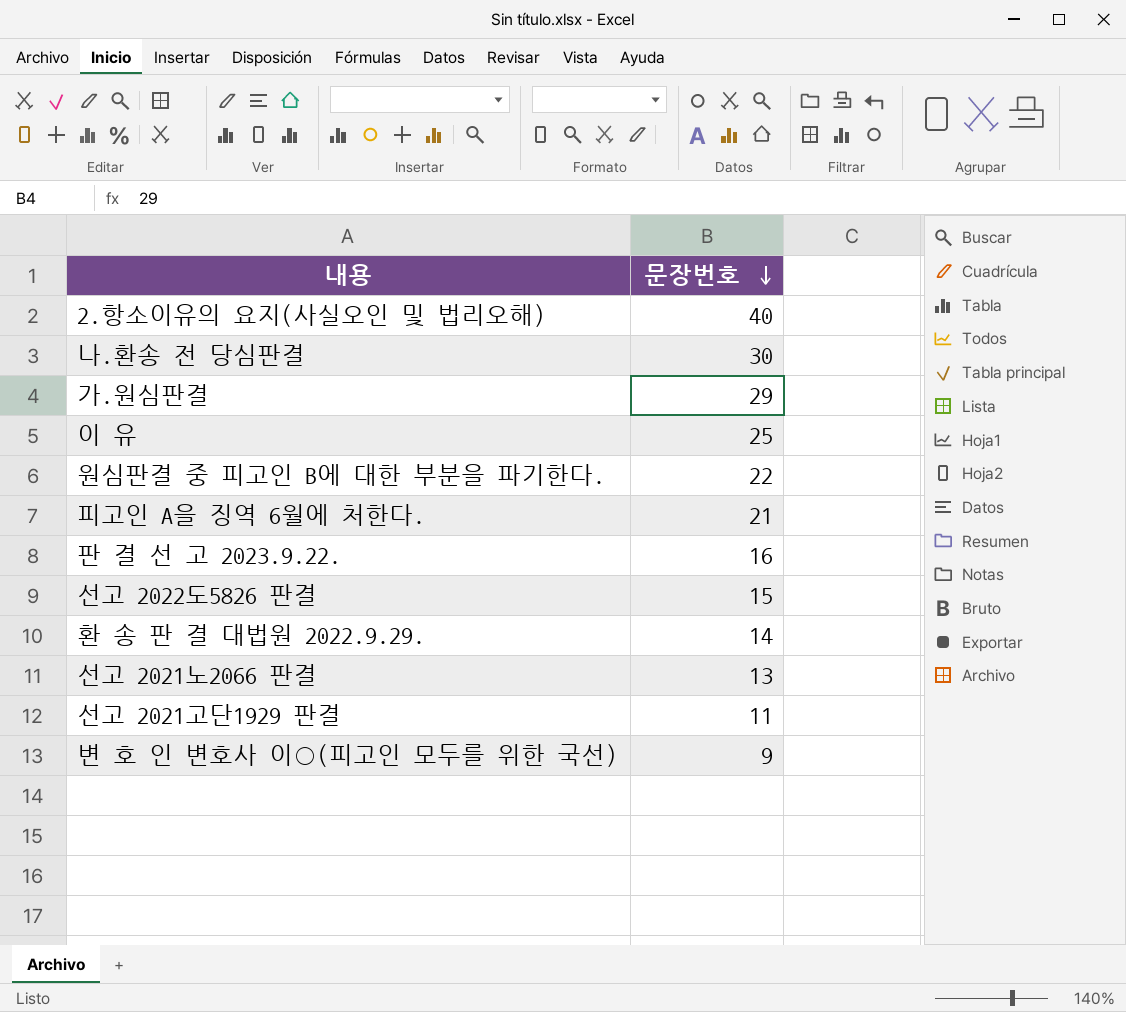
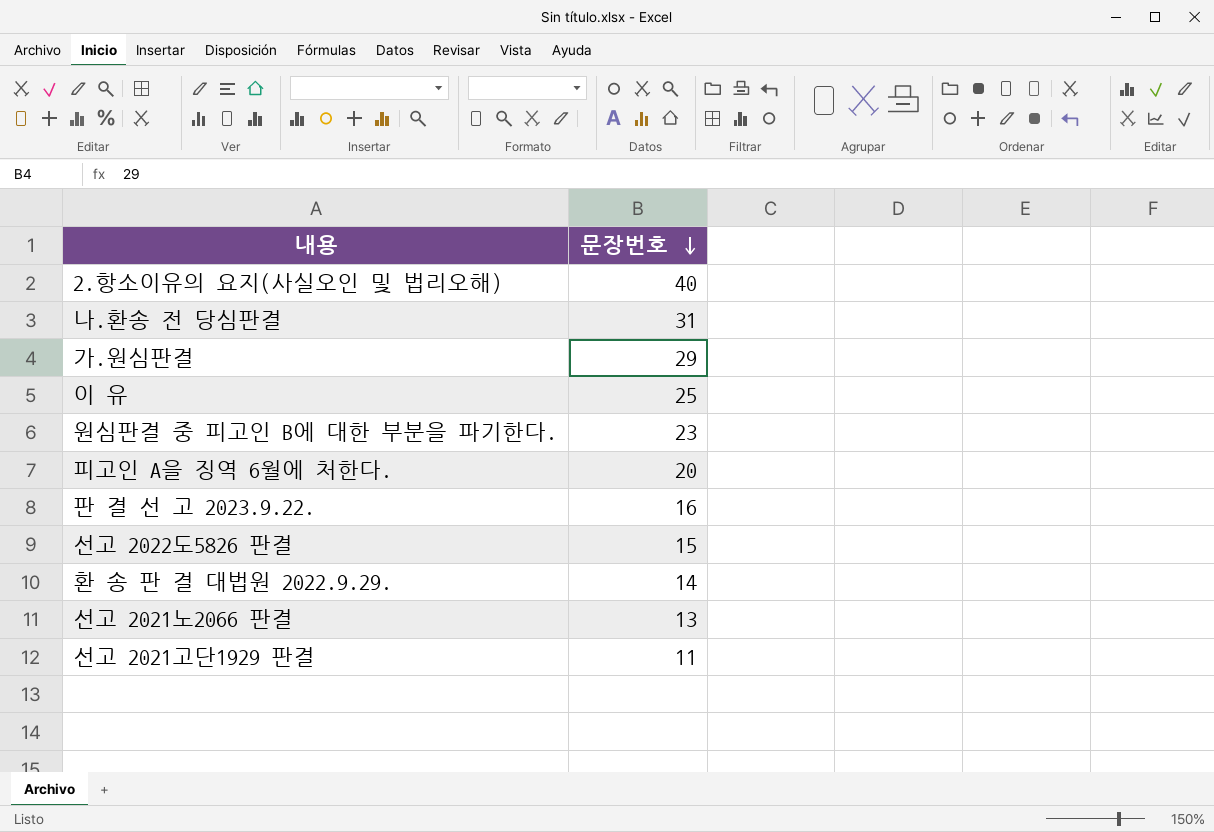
row 변 호 인 변호사 이○(피고인 모두를 위한 국선): 9 -> none
나.환송 전 당심판결 | 문장번호: 30 -> 31
원심판결 중 피고인 B에 대한 부분을 파기한다. | 문장번호: 22 -> 23
피고인 A을 징역 6월에 처한다. | 문장번호: 21 -> 20

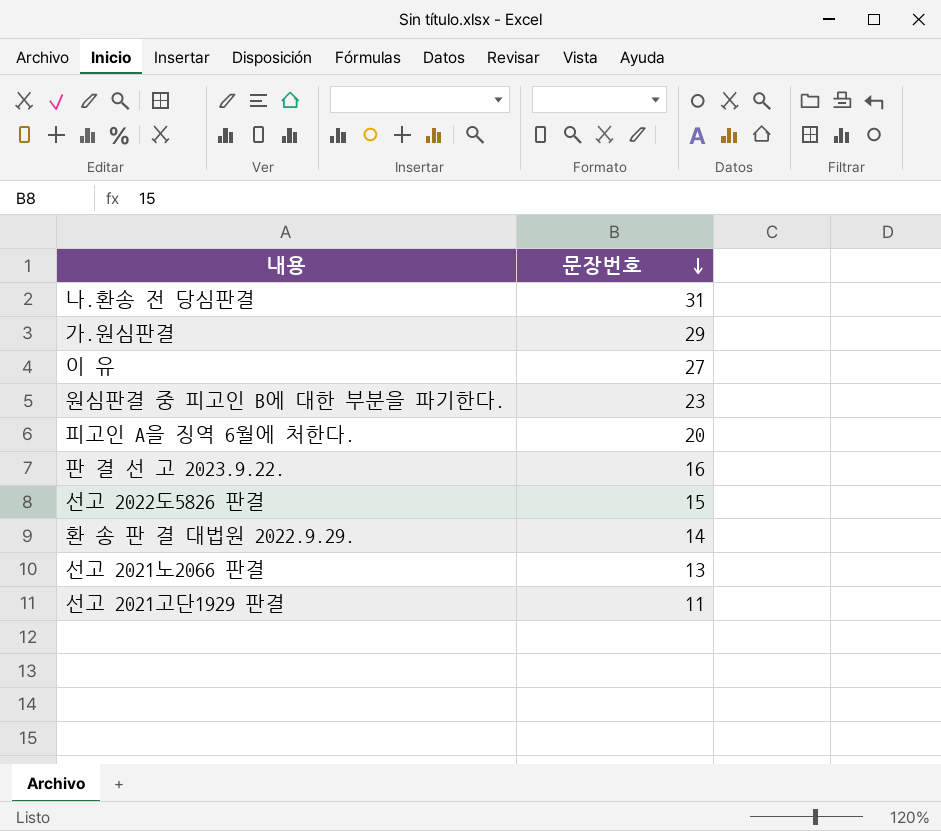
row 2.항소이유의 요지(사실오인 및 법리오해): 40 -> none
이 유 | 문장번호: 25 -> 27

